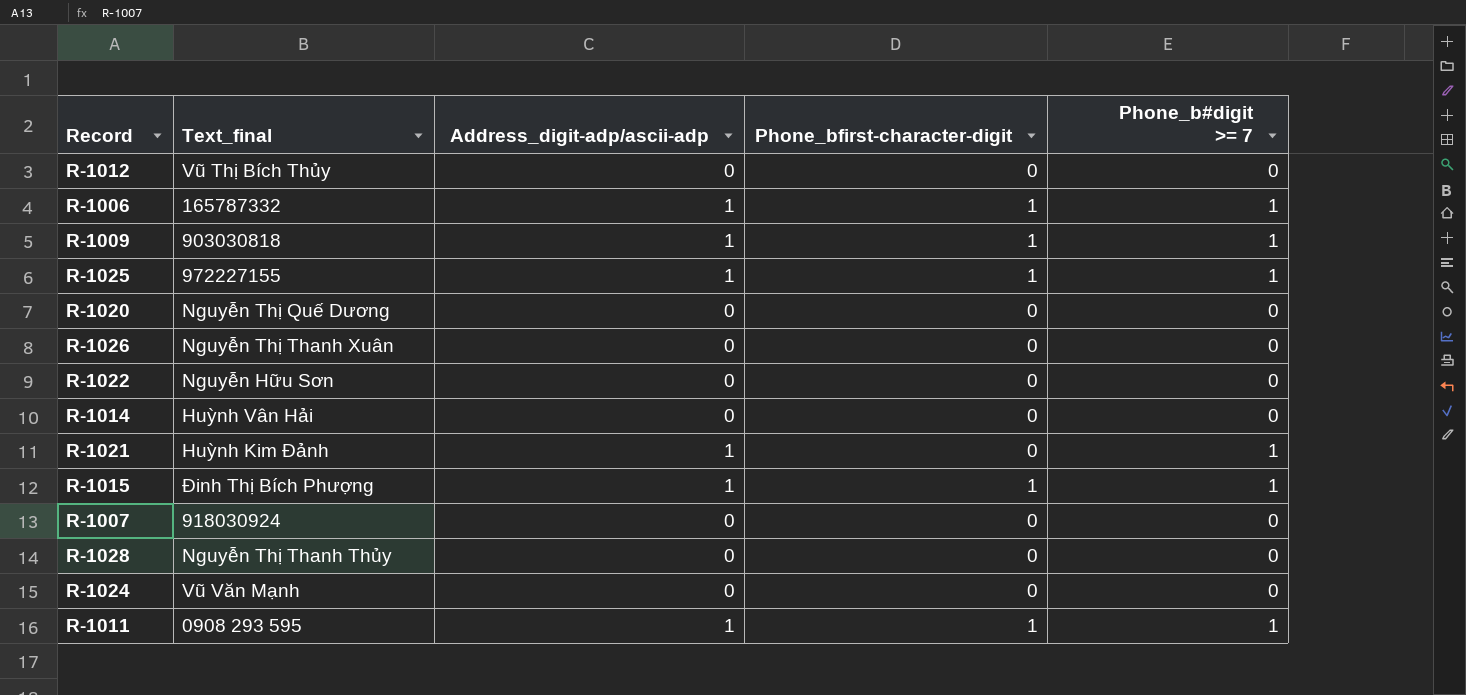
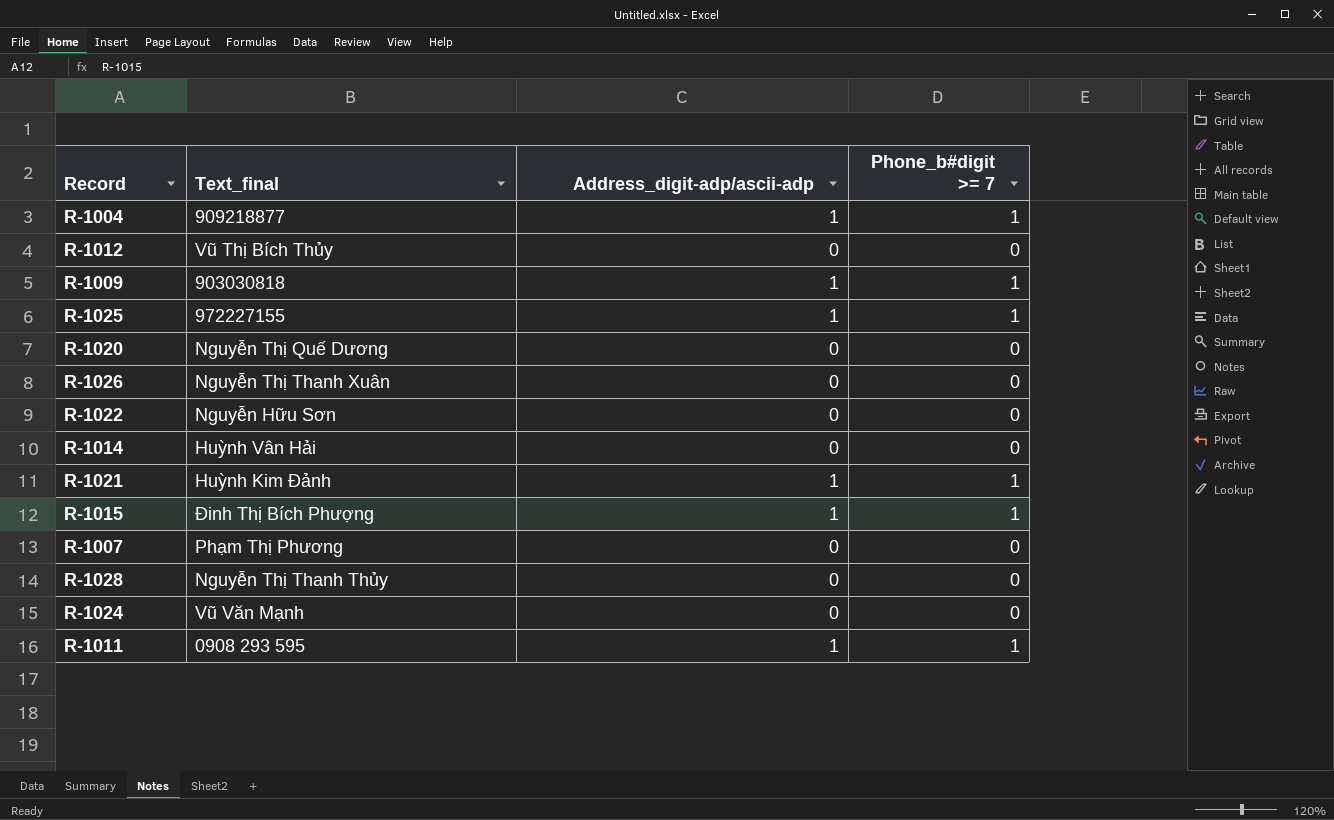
column Phone_bfirst-character-digit | position: 4 -> none
row R-1006: 165787332 | 1 | 1 | 1 -> none
row R-1004: none -> 909218877 | 1 | 1
R-1007 | Text_final: 918030924 -> Phạm Thị Phương

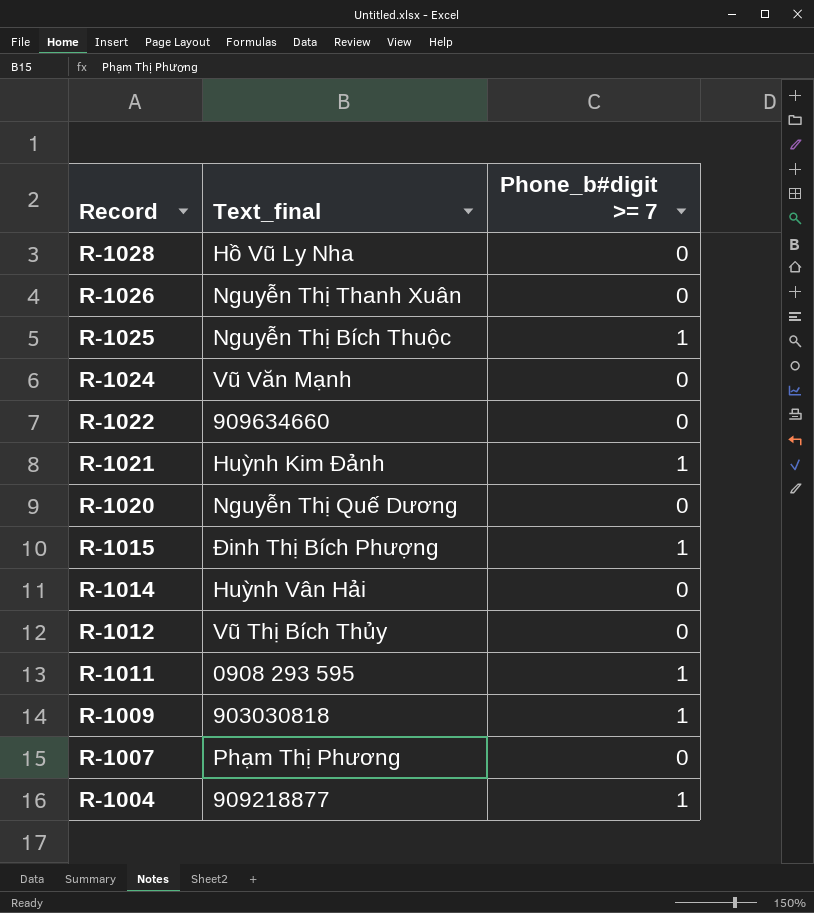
row order: none -> Record descending
column Address_digit-adp/ascii-adp | position: 3 -> none
R-1028 | Text_final: Nguyễn Thị Thanh Thủy -> Hồ Vũ Ly Nha
R-1025 | Text_final: 972227155 -> Nguyễn Thị Bích Thuộc
R-1022 | Text_final: Nguyễn Hữu Sơn -> 909634660

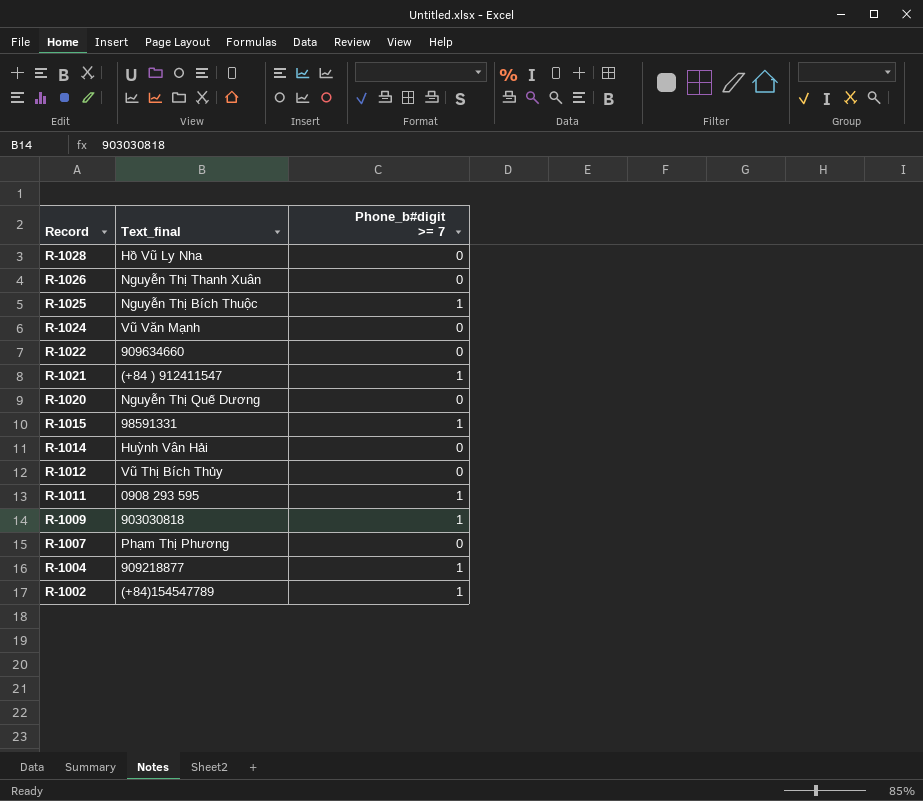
R-1021 | Text_final: Huỳnh Kim Đảnh -> (+84 ) 912411547
R-1015 | Text_final: Đinh Thị Bích Phượng -> 98591331
row R-1002: none -> (+84)154547789 | 1

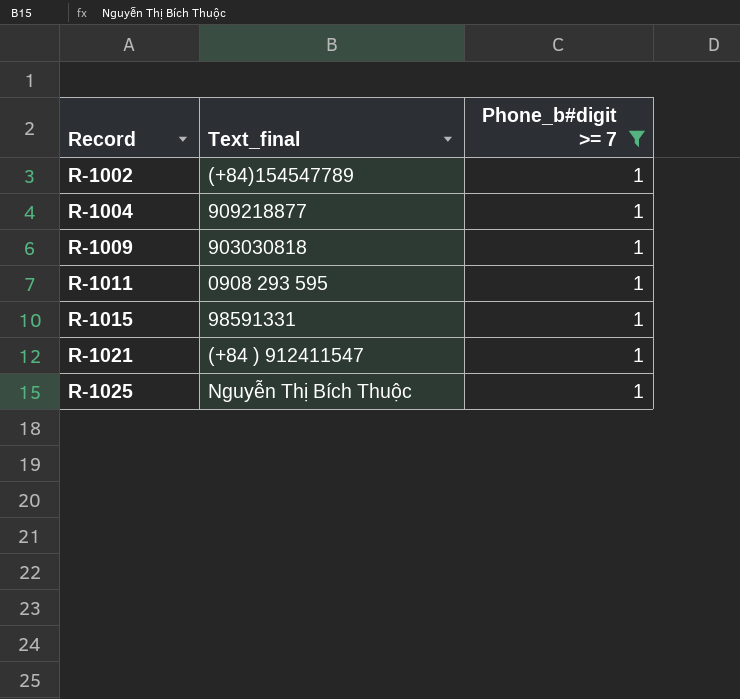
filter: none -> Phone_b#digit >= 7 = 1
row order: Record descending -> Record ascending

